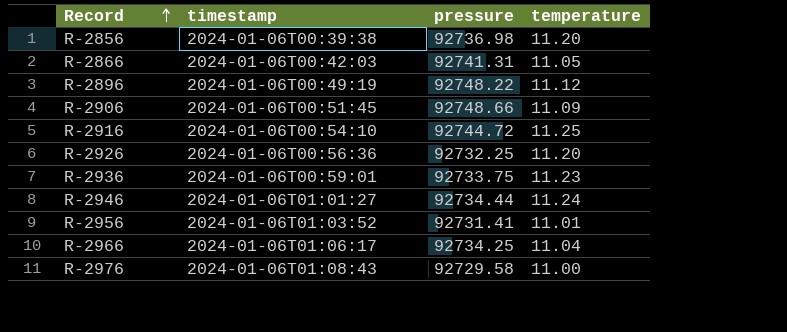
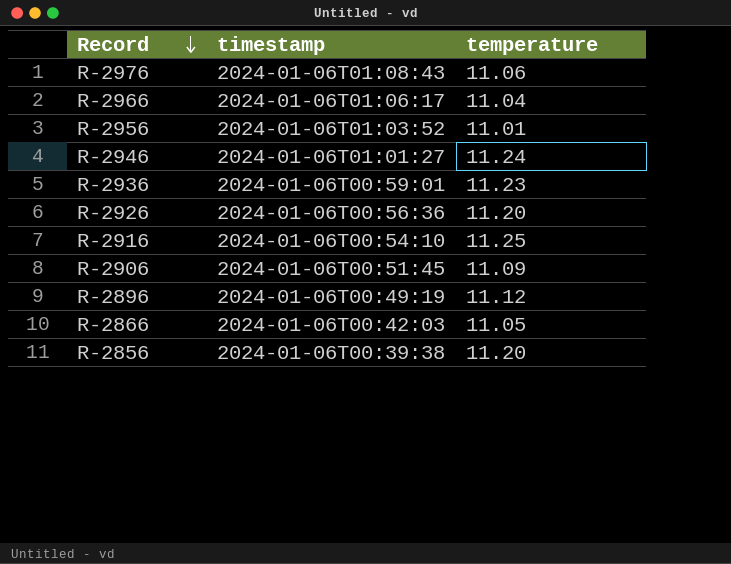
row order: Record ascending -> Record descending
column pressure | position: 3 -> none
R-2976 | temperature: 11.00 -> 11.06

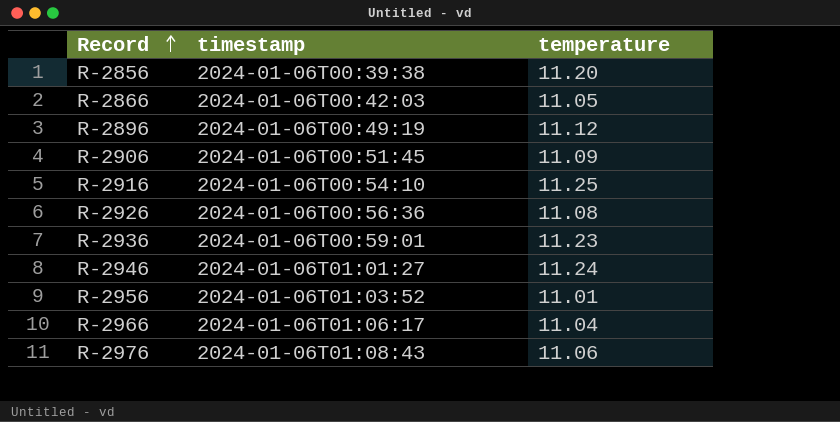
row order: Record descending -> Record ascending
R-2926 | temperature: 11.20 -> 11.08

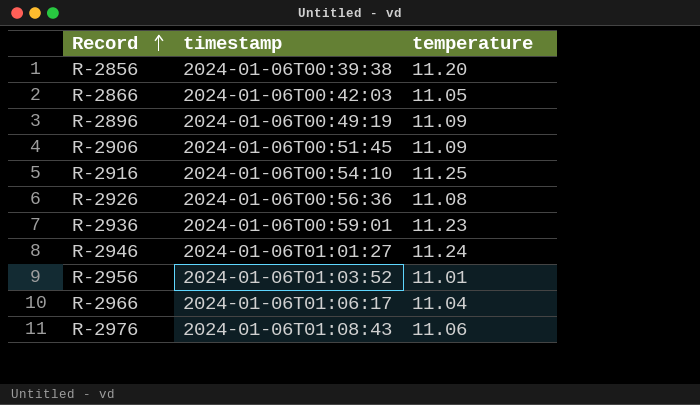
R-2896 | temperature: 11.12 -> 11.09

